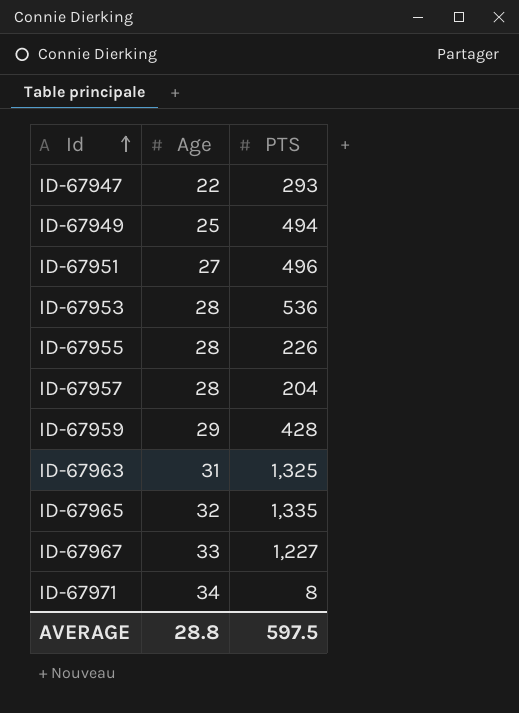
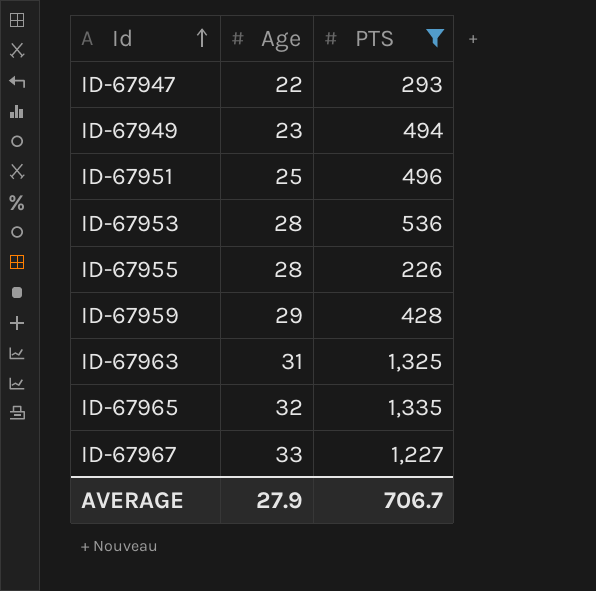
filter: none -> PTS >= 226
ID-67949 | Age: 25 -> 23
ID-67951 | Age: 27 -> 25
AVERAGE | Age: 28.8 -> 27.9
AVERAGE | PTS: 597.5 -> 706.7

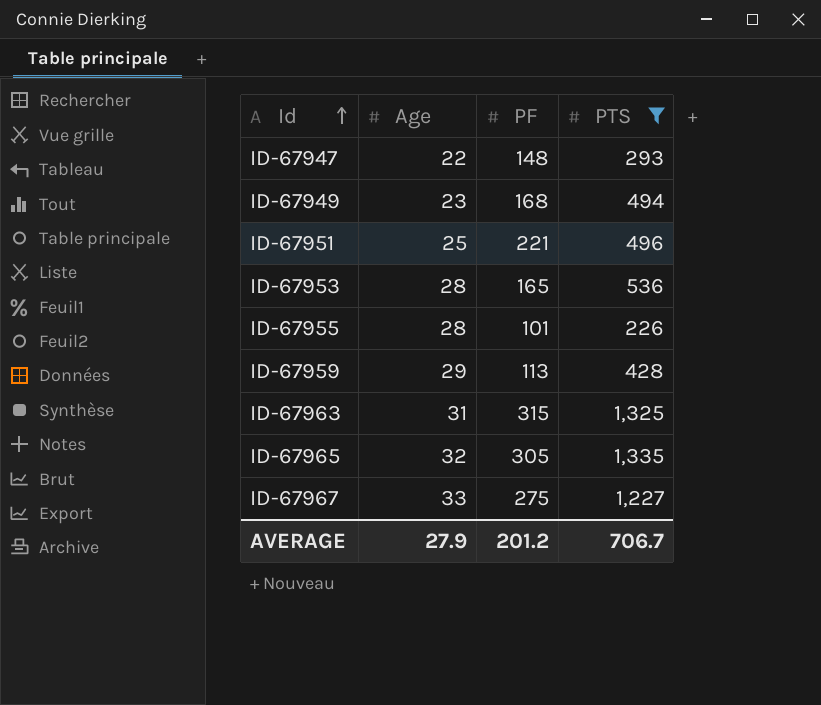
column PF | position: none -> 3

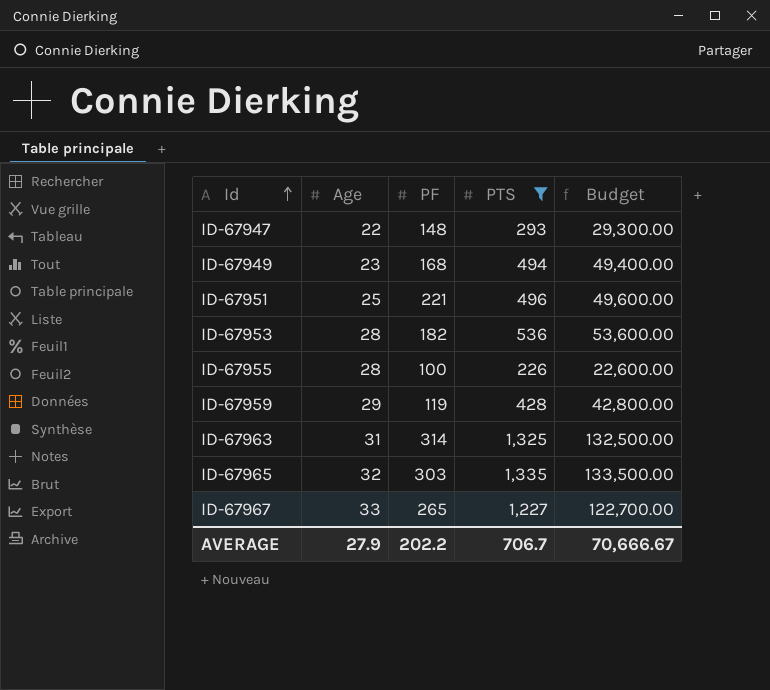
column Budget | formula: none -> [PTS] * 100
ID-67953 | PF: 165 -> 182
ID-67955 | PF: 101 -> 100
ID-67959 | PF: 113 -> 119
ID-67963 | PF: 315 -> 314
ID-67965 | PF: 305 -> 303
ID-67967 | PF: 275 -> 265
AVERAGE | PF: 201.2 -> 202.2

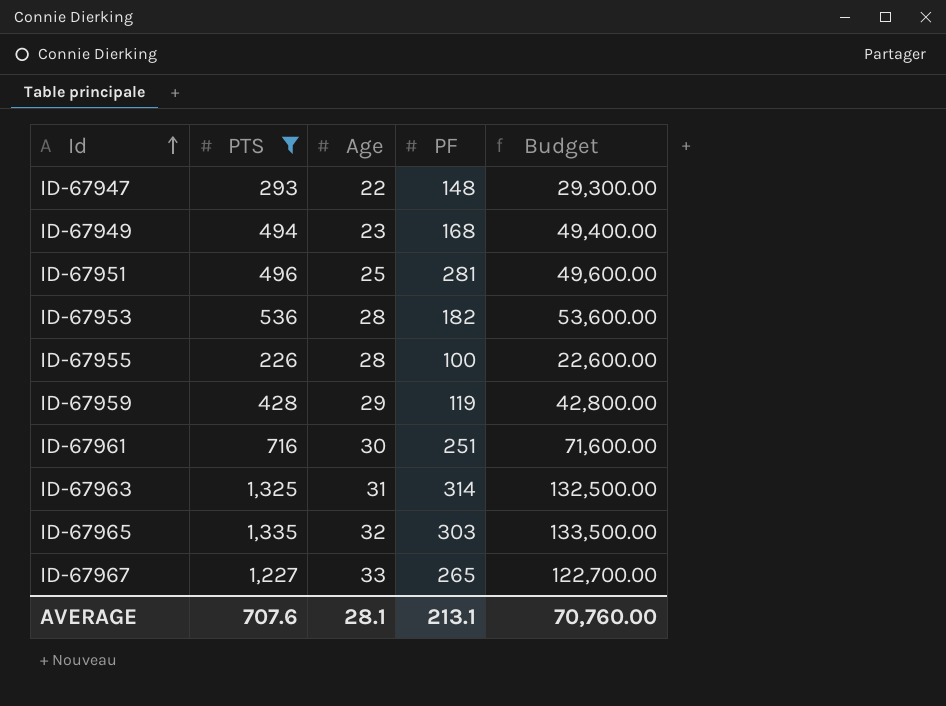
column PTS | position: 4 -> 2
ID-67951 | PF: 221 -> 281
row ID-67961: none -> 716 | 30 | 251 | 71,600.00
AVERAGE | PTS: 706.7 -> 707.6
AVERAGE | Age: 27.9 -> 28.1
AVERAGE | PF: 202.2 -> 213.1
AVERAGE | Budget: 70,666.67 -> 70,760.00

